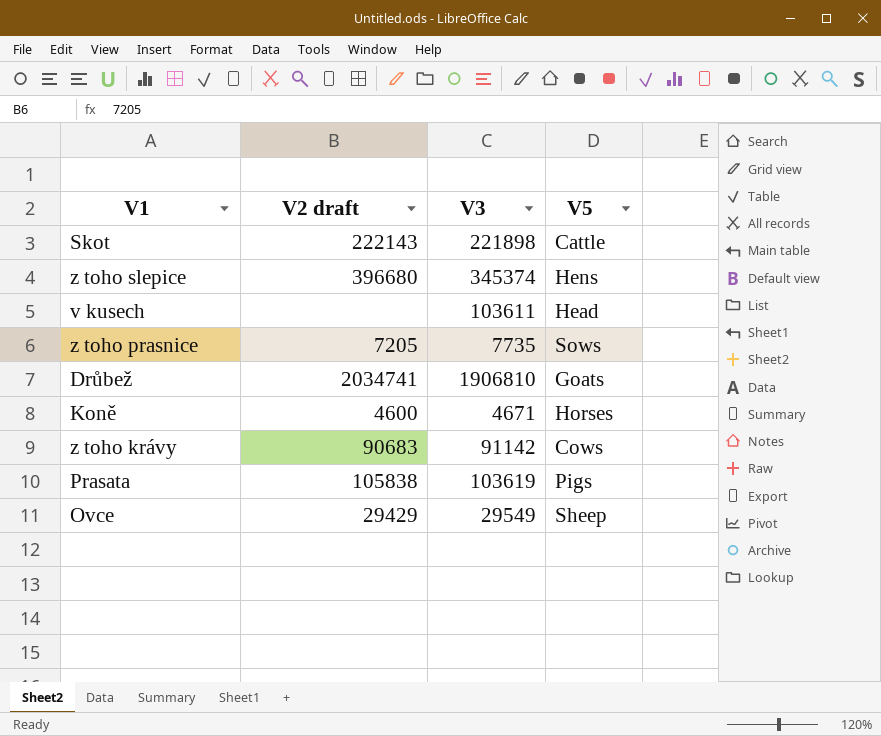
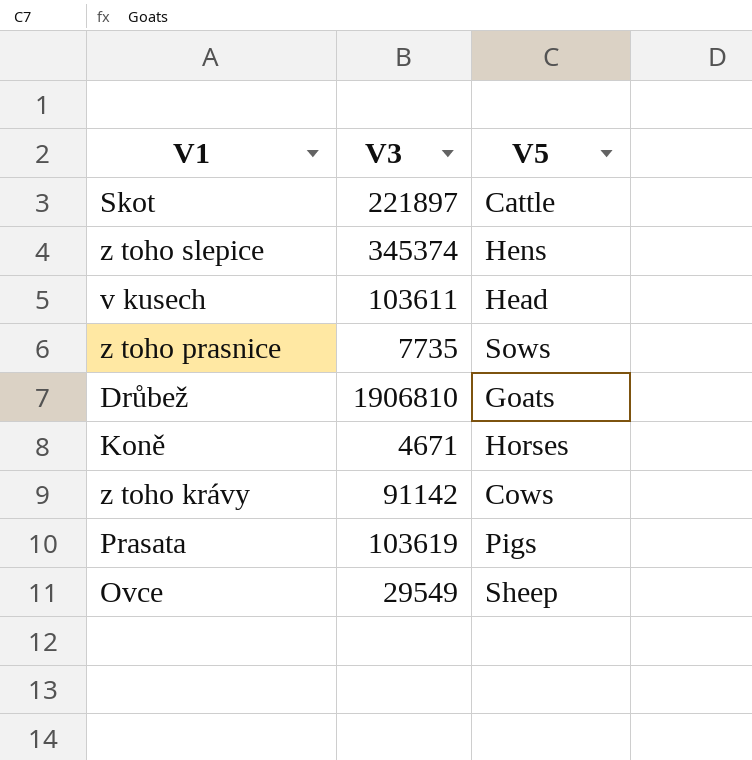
column V2 draft | position: 2 -> none
Skot | V3: 221898 -> 221897

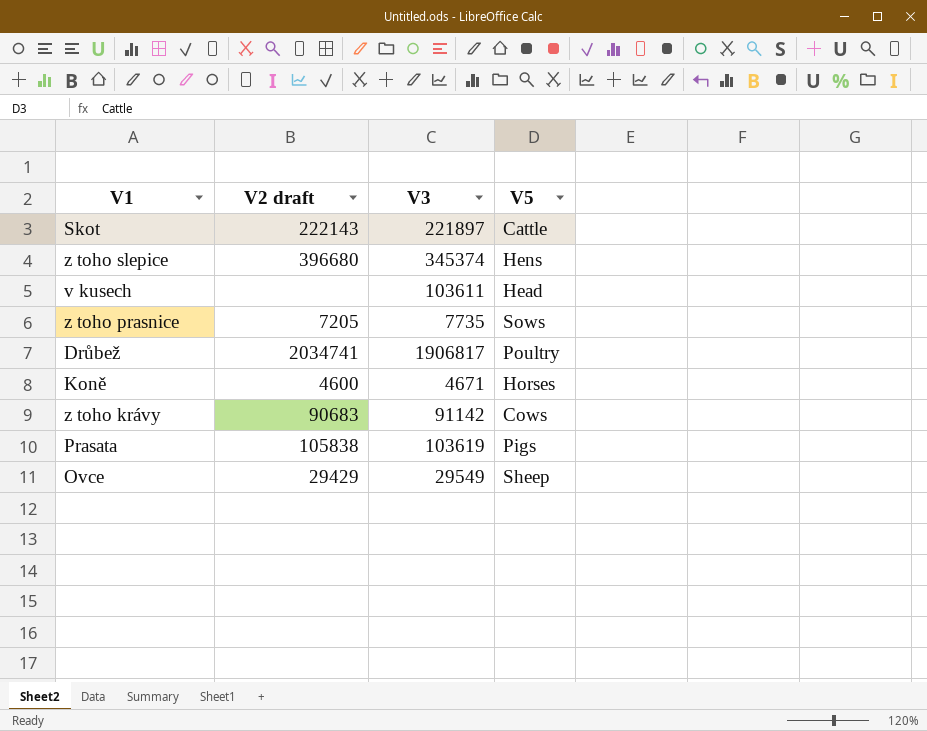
column V2 draft | position: none -> 2
Drůbež | V3: 1906810 -> 1906817
Drůbež | V5: Goats -> Poultry

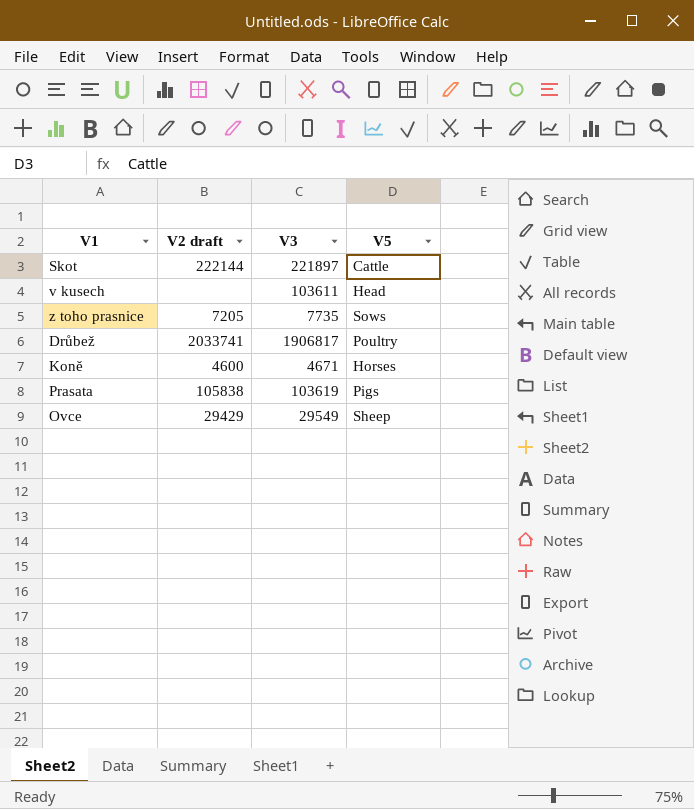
row z toho slepice: 396680 | 345374 | Hens -> none
row z toho krávy: 90683 | 91142 | Cows -> none
Skot | V2 draft: 222143 -> 222144
Drůbež | V2 draft: 2034741 -> 2033741

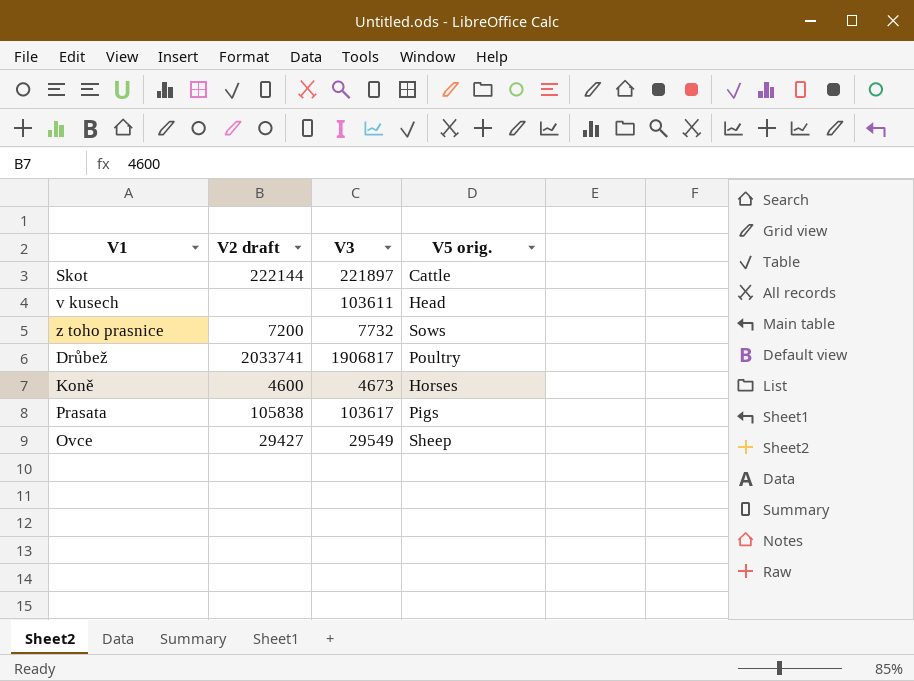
column name: V5 -> V5 orig.
z toho prasnice | V2 draft: 7205 -> 7200
z toho prasnice | V3: 7735 -> 7732
Koně | V3: 4671 -> 4673
Prasata | V3: 103619 -> 103617
Ovce | V2 draft: 29429 -> 29427

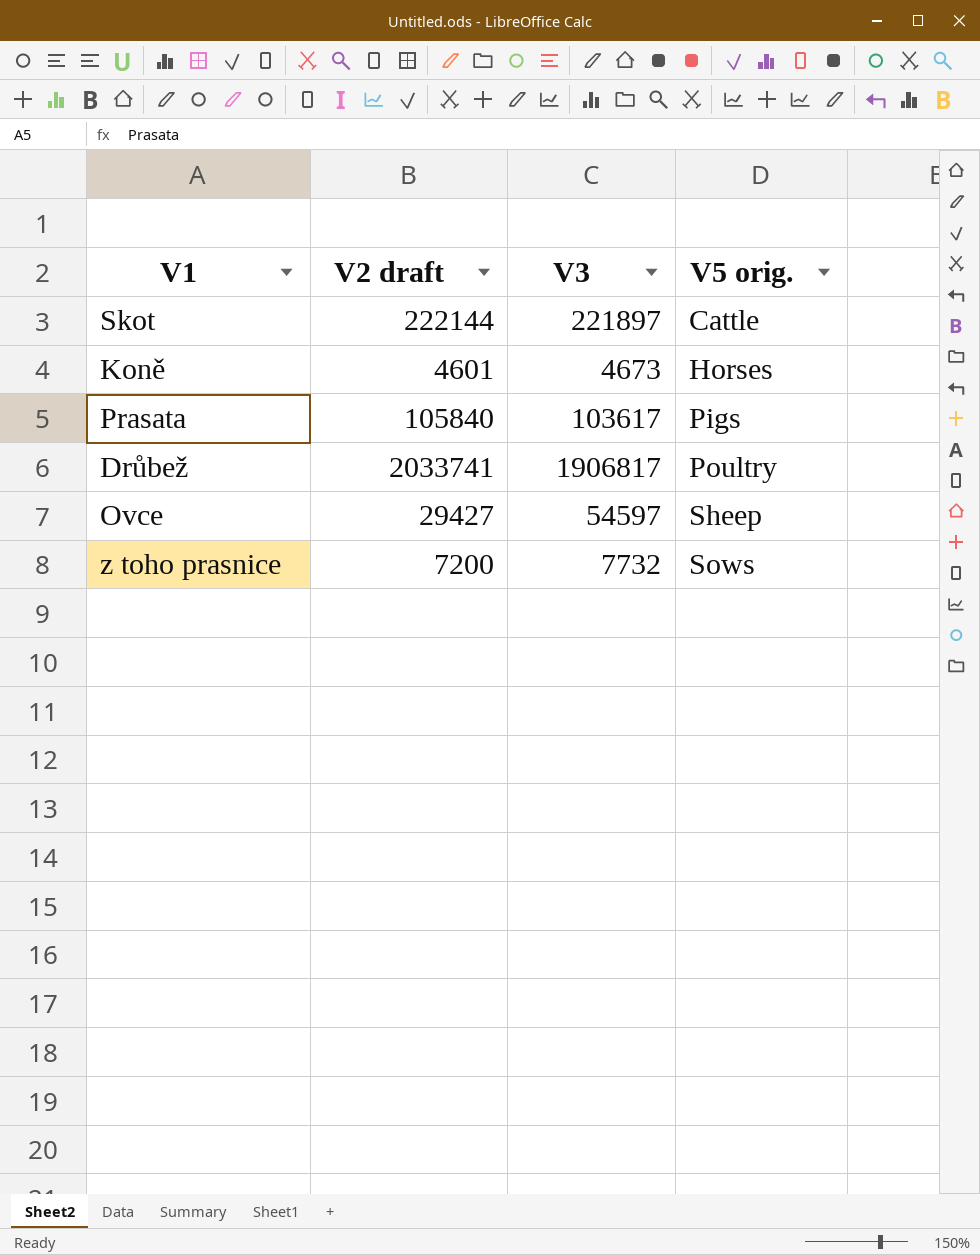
row order: none -> V5 orig. ascending
row v kusech: none | 103611 | Head -> none
Koně | V2 draft: 4600 -> 4601
Prasata | V2 draft: 105838 -> 105840
Ovce | V3: 29549 -> 54597

